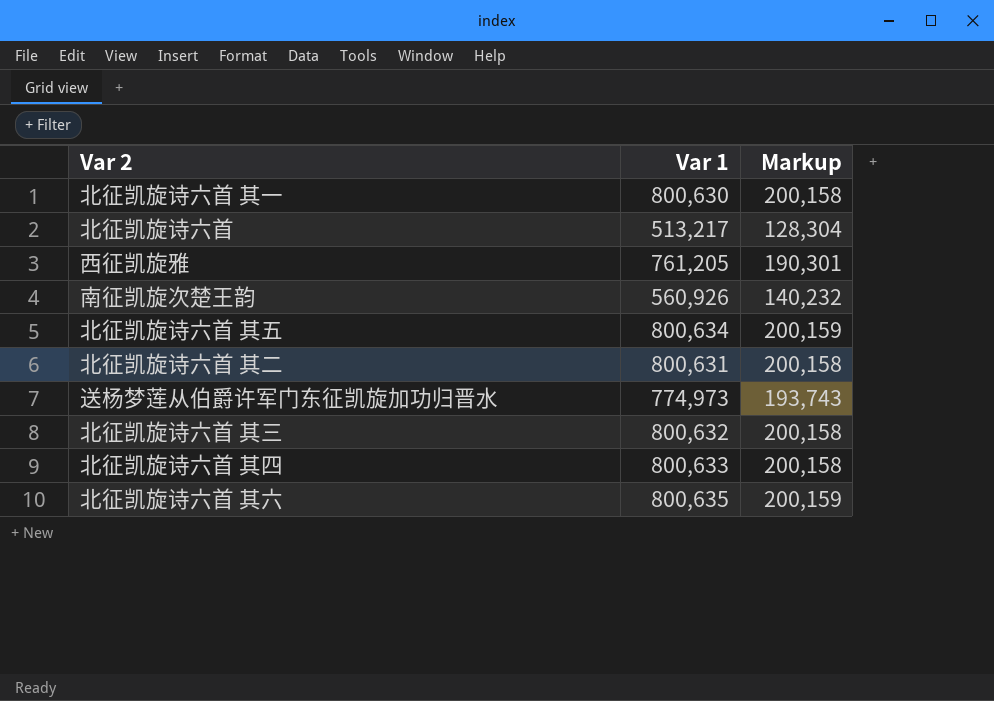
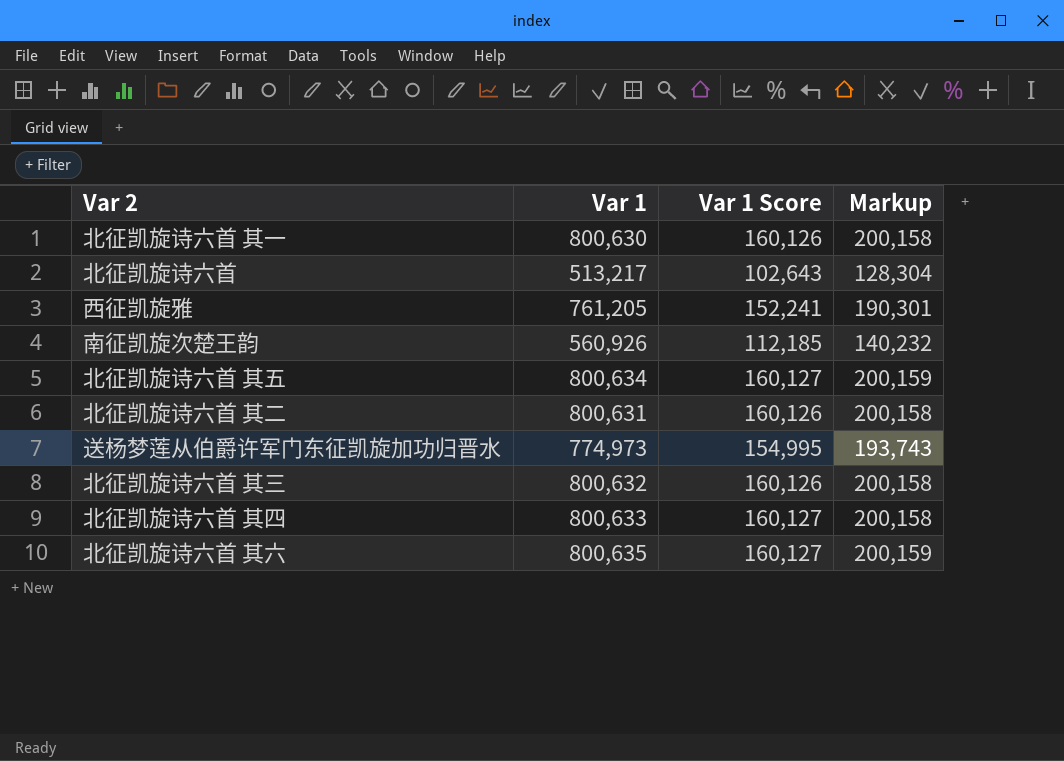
column Var 1 Score | formula: none -> [Var 1] * 0.2

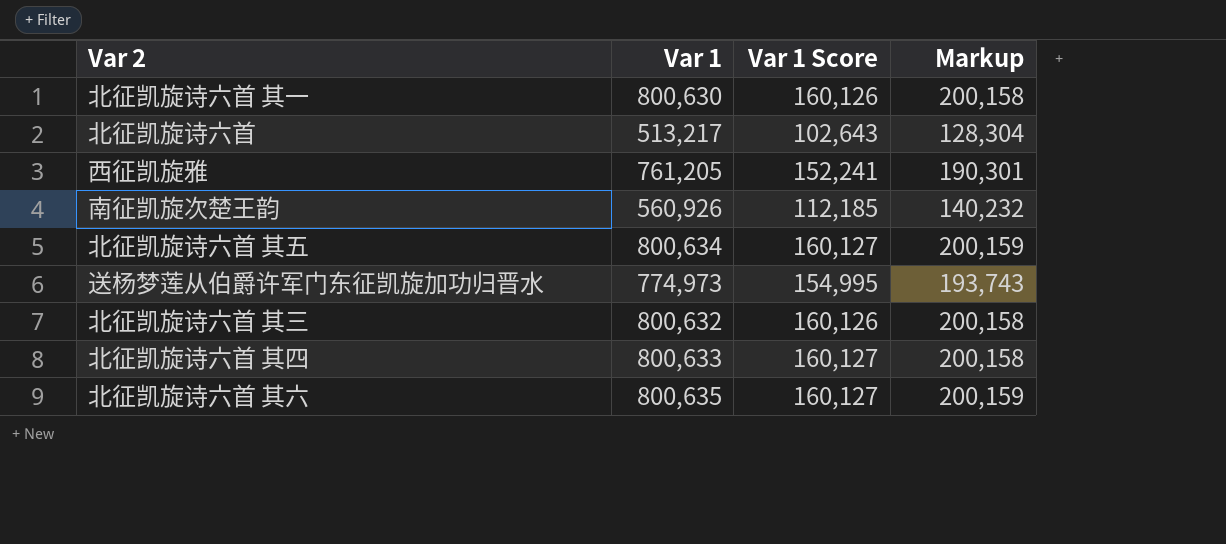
row 北征凯旋诗六首 其二: 800,631 | 160,126 | 200,158 -> none

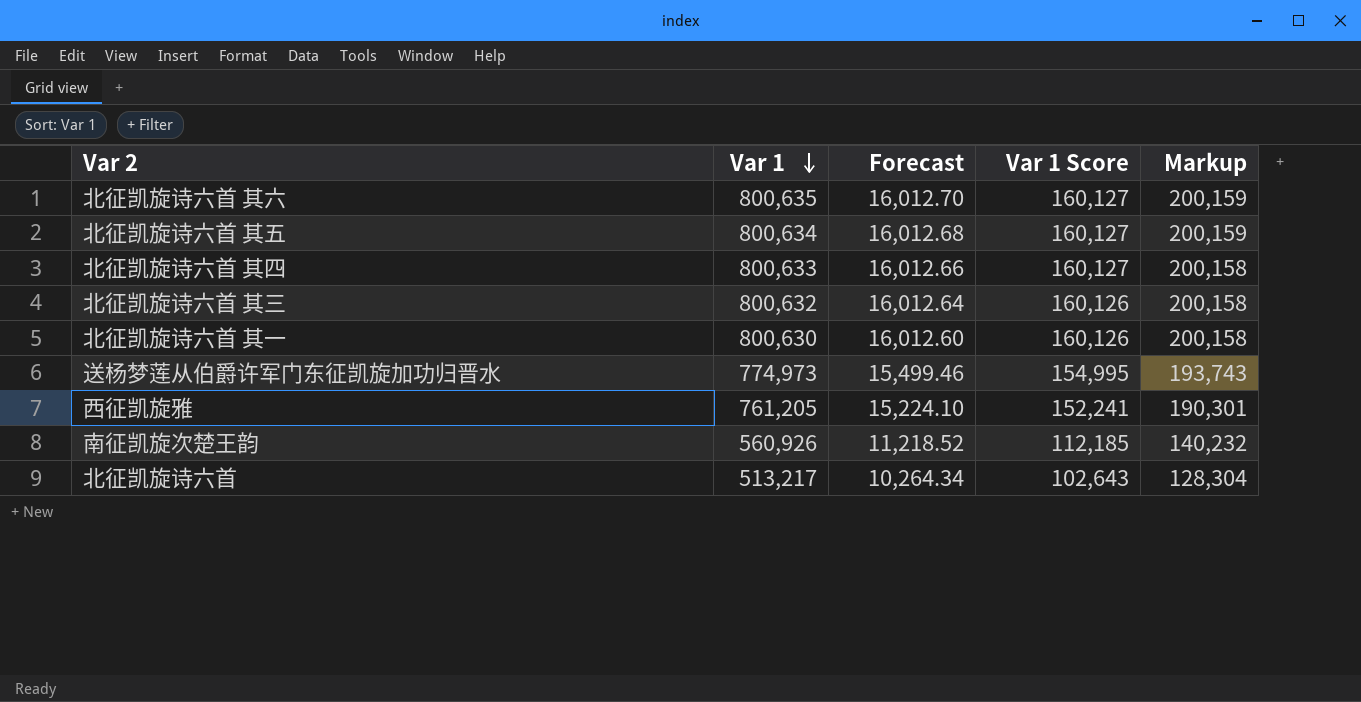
row order: none -> Var 1 descending
column Forecast | formula: none -> [Var 1] * 0.02

